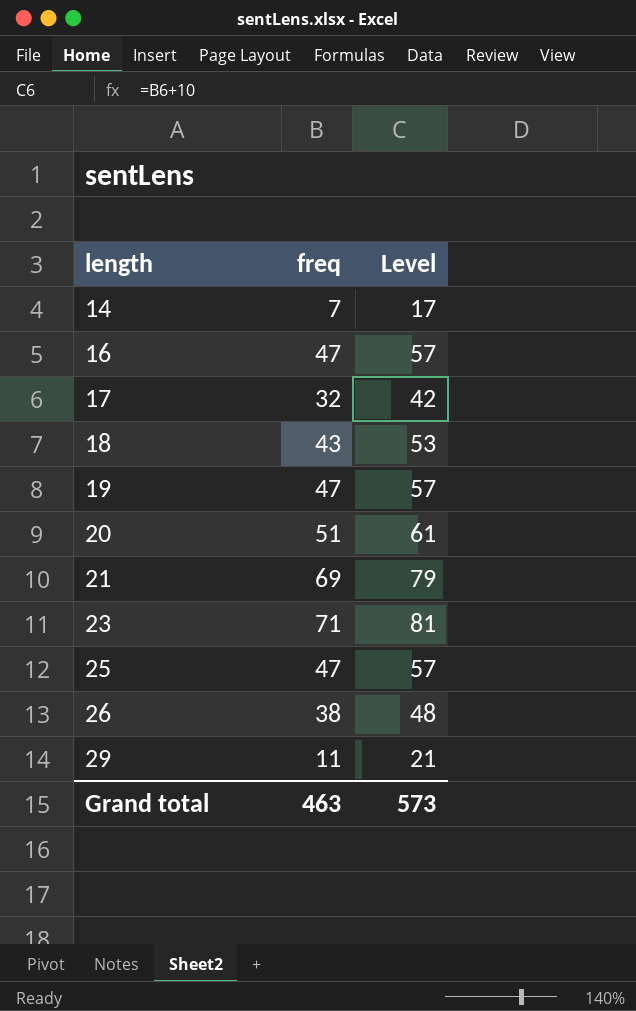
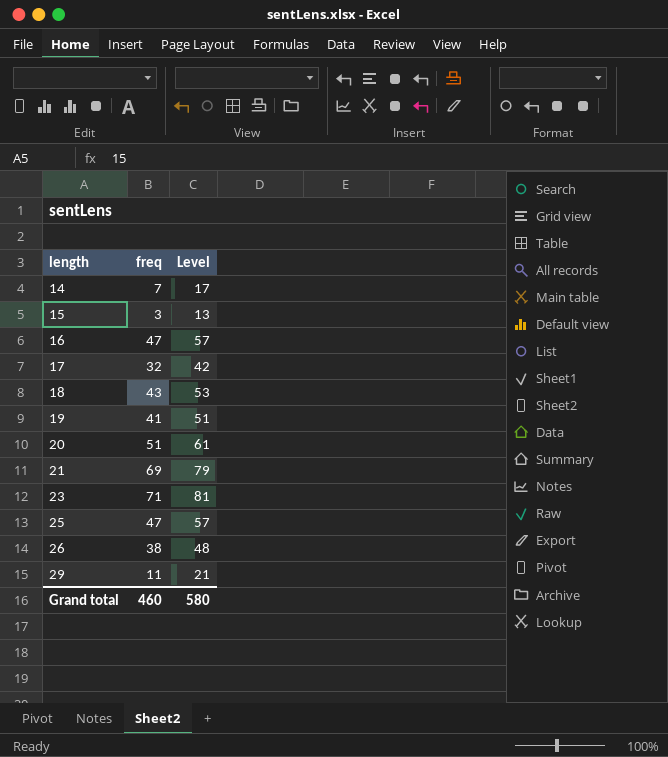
row 15: none -> 3 | 13
19 | freq: 47 -> 41
19 | Level: 57 -> 51
Grand total | freq: 463 -> 460
Grand total | Level: 573 -> 580

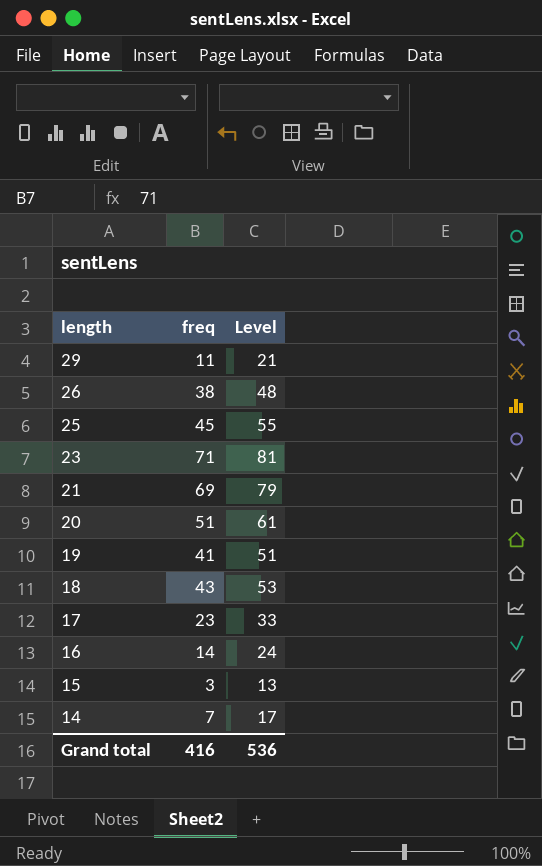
row order: length ascending -> length descending
25 | freq: 47 -> 45
25 | Level: 57 -> 55
17 | freq: 32 -> 23
17 | Level: 42 -> 33
16 | freq: 47 -> 14
16 | Level: 57 -> 24
Grand total | freq: 460 -> 416
Grand total | Level: 580 -> 536

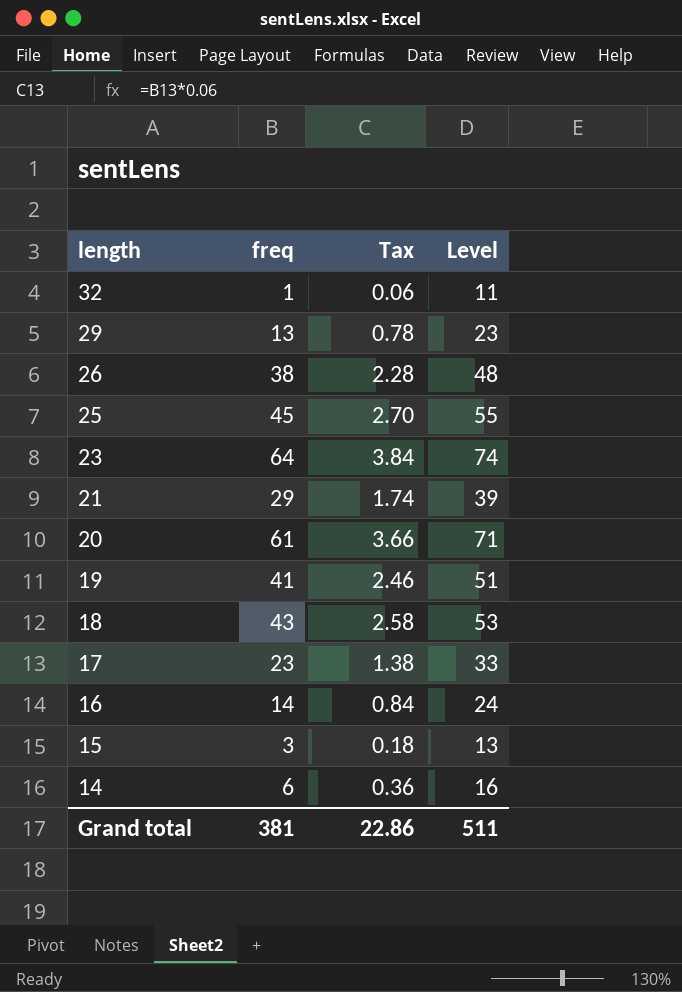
column Tax | formula: none -> [freq] * 0.06
row 32: none -> 1 | 0.06 | 11
29 | freq: 11 -> 13
29 | Level: 21 -> 23
23 | freq: 71 -> 64
23 | Level: 81 -> 74
21 | freq: 69 -> 29
21 | Level: 79 -> 39
20 | freq: 51 -> 61
20 | Level: 61 -> 71
14 | freq: 7 -> 6
14 | Level: 17 -> 16
Grand total | freq: 416 -> 381
Grand total | Level: 536 -> 511

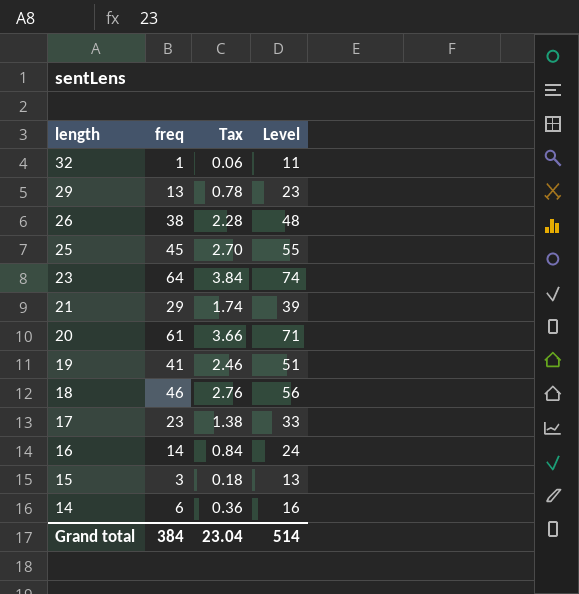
18 | freq: 43 -> 46
18 | Tax: 2.58 -> 2.76
18 | Level: 53 -> 56
Grand total | freq: 381 -> 384
Grand total | Tax: 22.86 -> 23.04
Grand total | Level: 511 -> 514

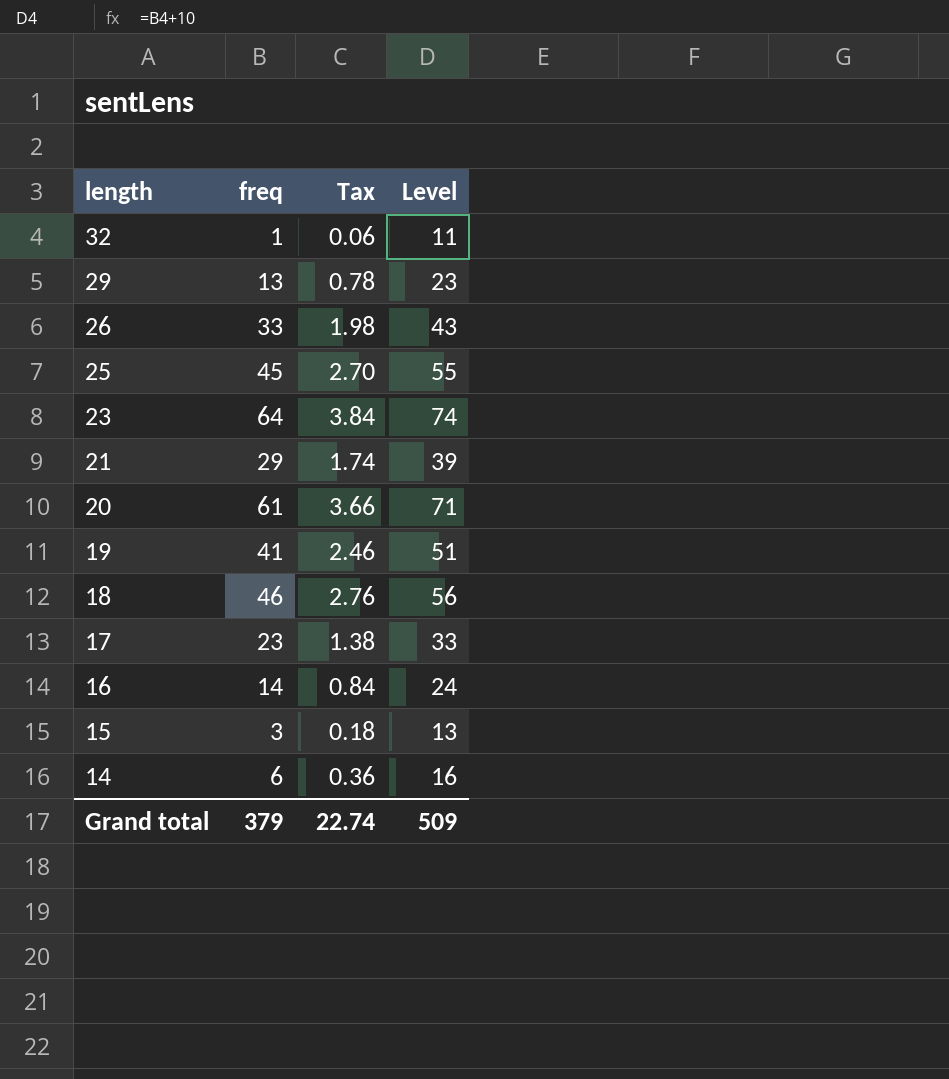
26 | freq: 38 -> 33
26 | Tax: 2.28 -> 1.98
26 | Level: 48 -> 43
Grand total | freq: 384 -> 379
Grand total | Tax: 23.04 -> 22.74
Grand total | Level: 514 -> 509

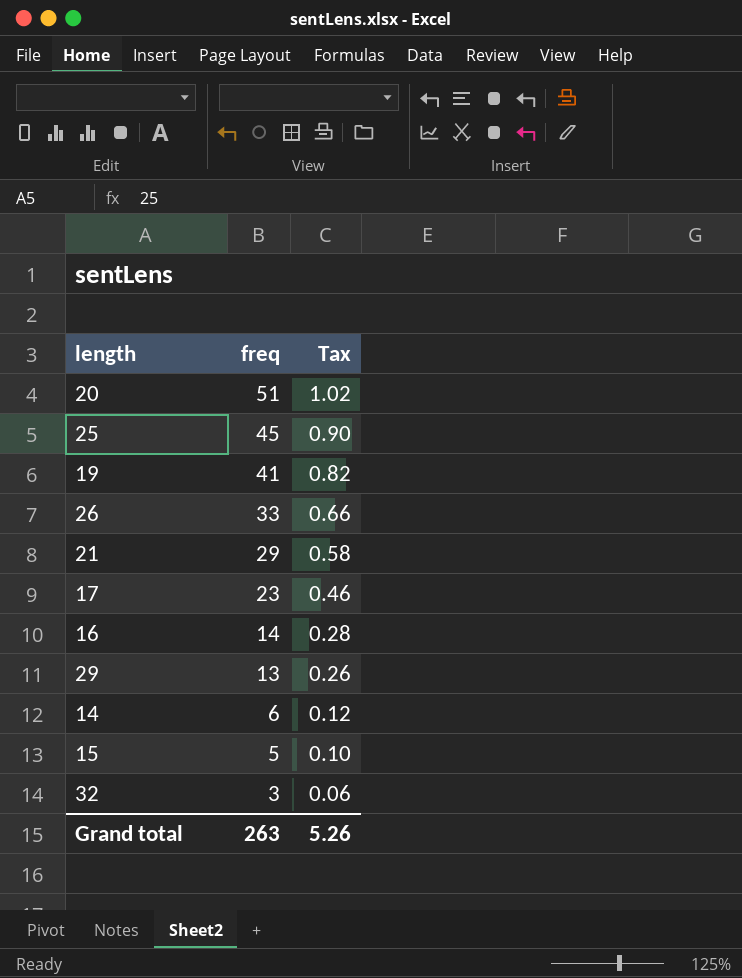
row order: length descending -> freq descending
column Level | formula: [freq] + 10 -> none
column Tax | formula: [freq] * 0.06 -> [freq] * 0.02
row 23: 64 | 3.84 | 74 -> none
row 18: 46 | 2.76 | 56 -> none
20 | freq: 61 -> 51
15 | freq: 3 -> 5
32 | freq: 1 -> 3
Grand total | freq: 379 -> 263
Grand total | Tax: 22.74 -> 5.26

